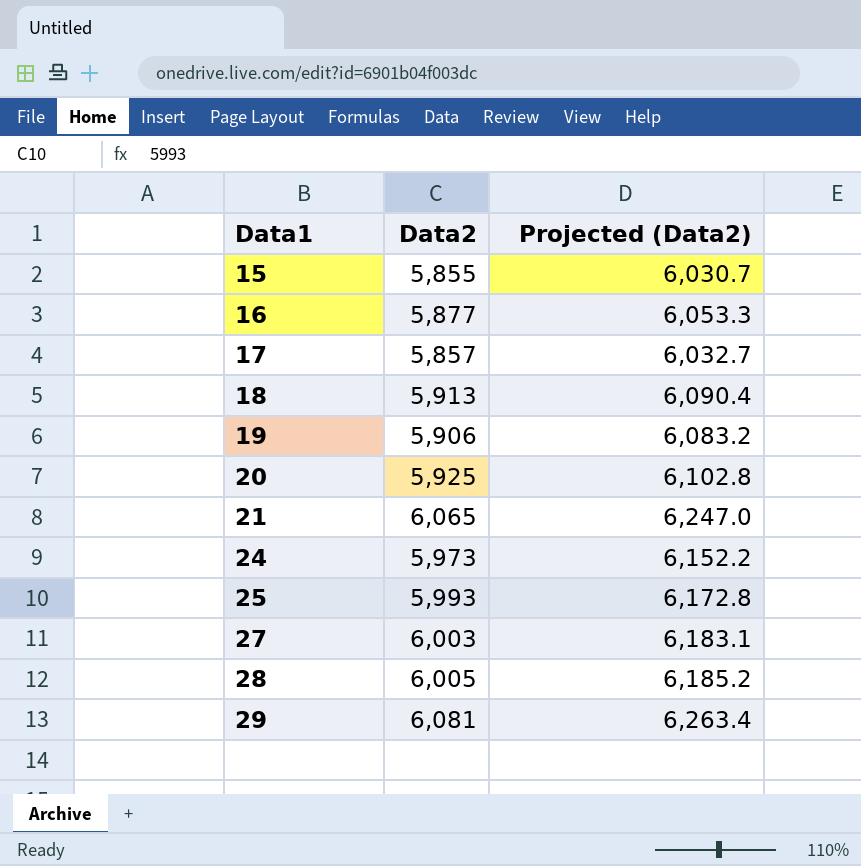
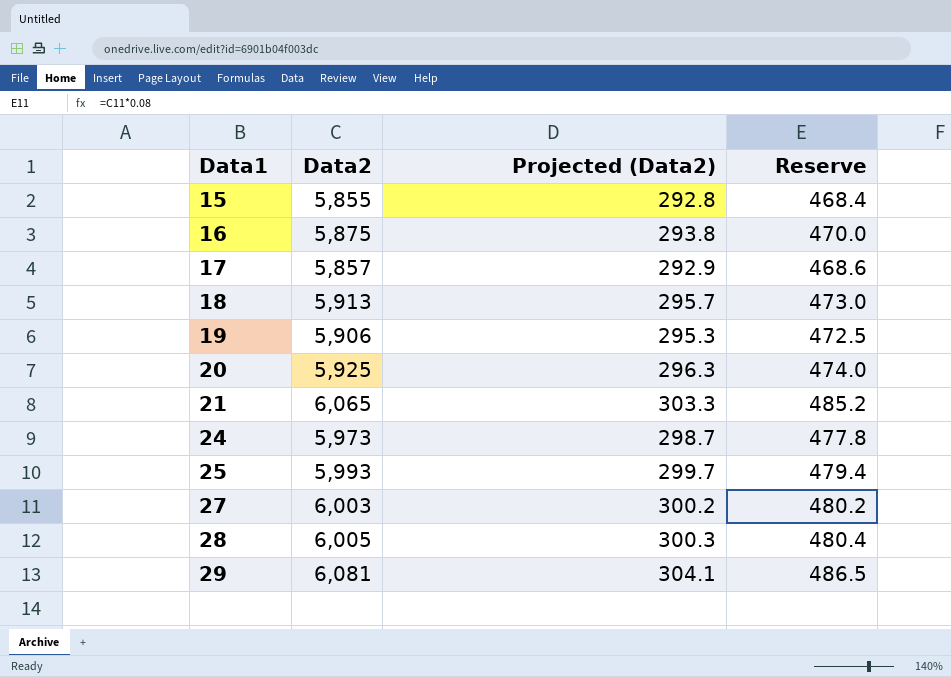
column Projected (Data2) | formula: [Data2] * 1.03 -> [Data2] * 0.05
column Reserve | formula: none -> [Data2] * 0.08
16 | Data2: 5,877 -> 5,875

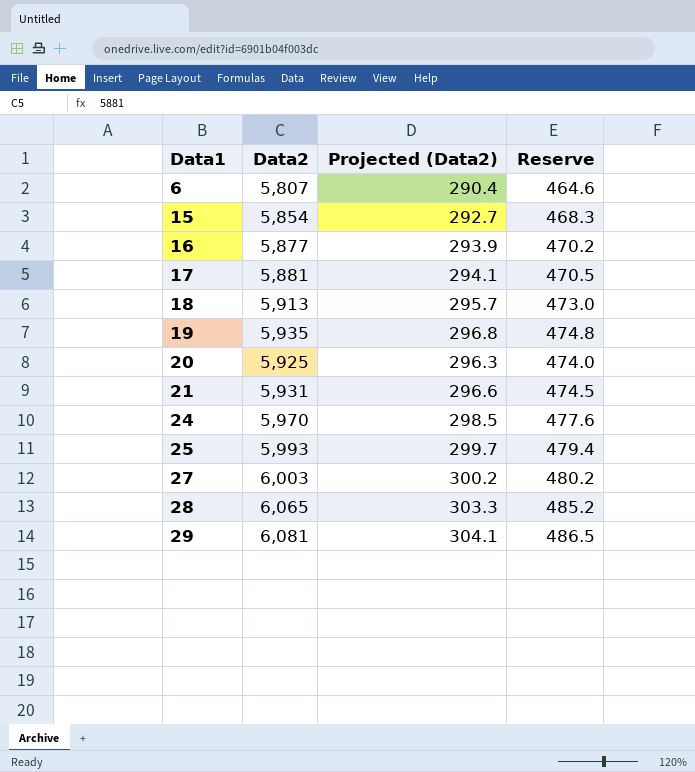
row 6: none -> 5,807 | 290.4 | 464.6
15 | Data2: 5,855 -> 5,854
15 | Projected (Data2): 292.8 -> 292.7
15 | Reserve: 468.4 -> 468.3
16 | Data2: 5,875 -> 5,877
16 | Projected (Data2): 293.8 -> 293.9
16 | Reserve: 470.0 -> 470.2
17 | Data2: 5,857 -> 5,881
17 | Projected (Data2): 292.9 -> 294.1
17 | Reserve: 468.6 -> 470.5
19 | Data2: 5,906 -> 5,935
19 | Projected (Data2): 295.3 -> 296.8
19 | Reserve: 472.5 -> 474.8
21 | Data2: 6,065 -> 5,931
21 | Projected (Data2): 303.3 -> 296.6
21 | Reserve: 485.2 -> 474.5
24 | Data2: 5,973 -> 5,970
24 | Projected (Data2): 298.7 -> 298.5
24 | Reserve: 477.8 -> 477.6
28 | Data2: 6,005 -> 6,065
28 | Projected (Data2): 300.3 -> 303.3
28 | Reserve: 480.4 -> 485.2

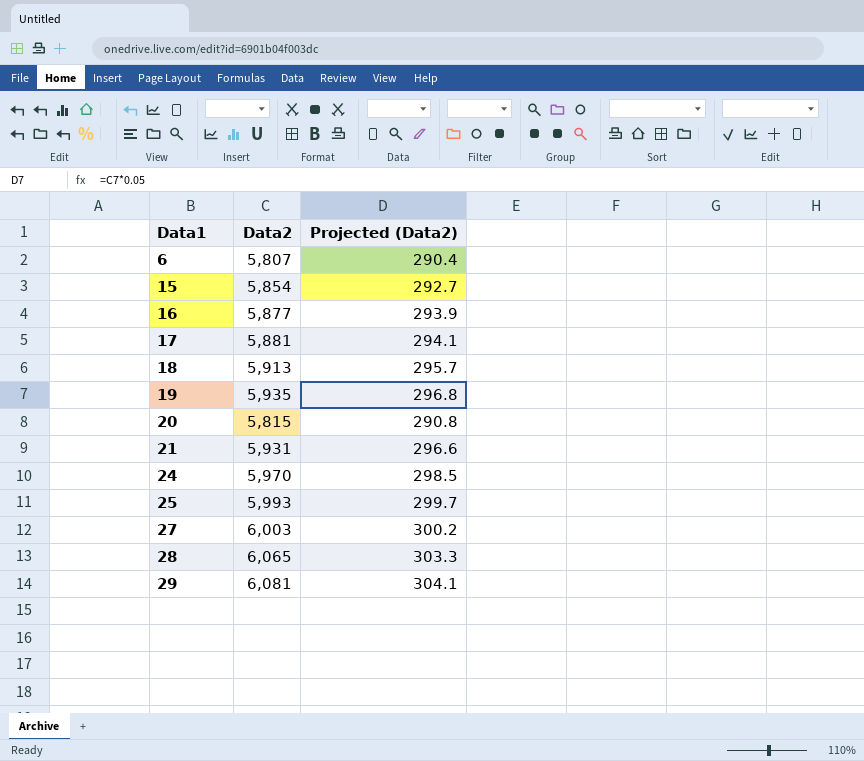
column Reserve | formula: [Data2] * 0.08 -> none
20 | Data2: 5,925 -> 5,815
20 | Projected (Data2): 296.3 -> 290.8

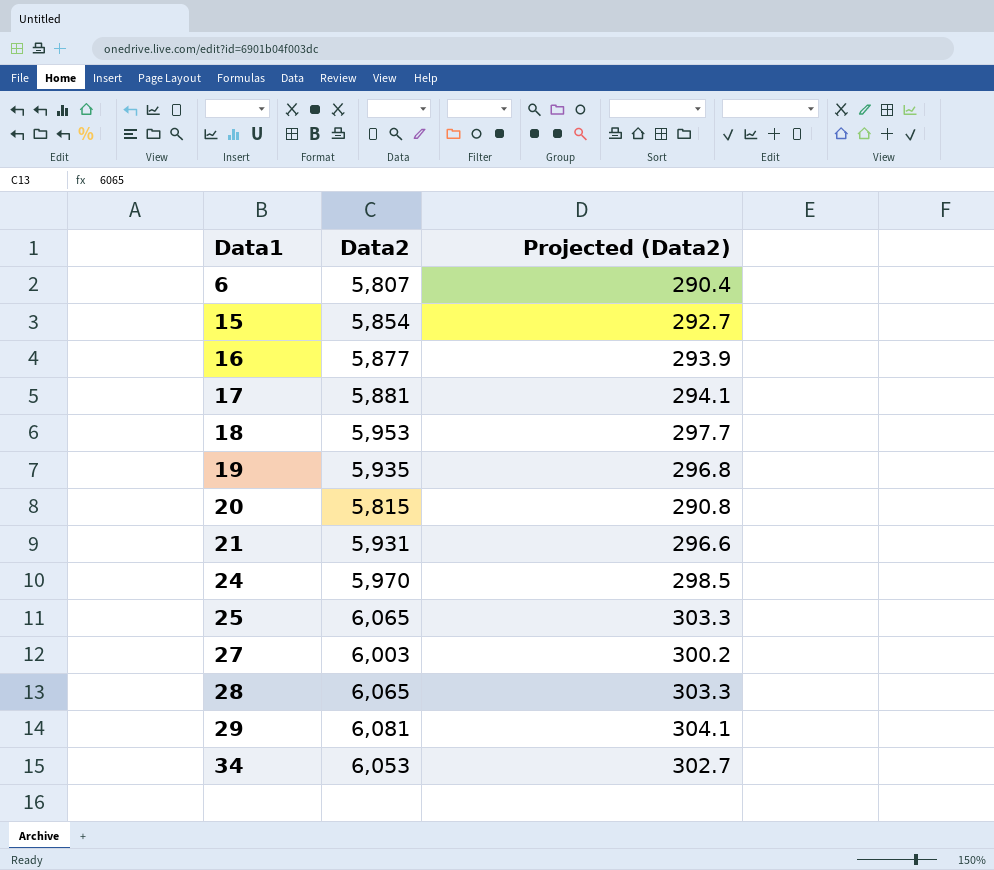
18 | Data2: 5,913 -> 5,953
18 | Projected (Data2): 295.7 -> 297.7
25 | Data2: 5,993 -> 6,065
25 | Projected (Data2): 299.7 -> 303.3
row 34: none -> 6,053 | 302.7

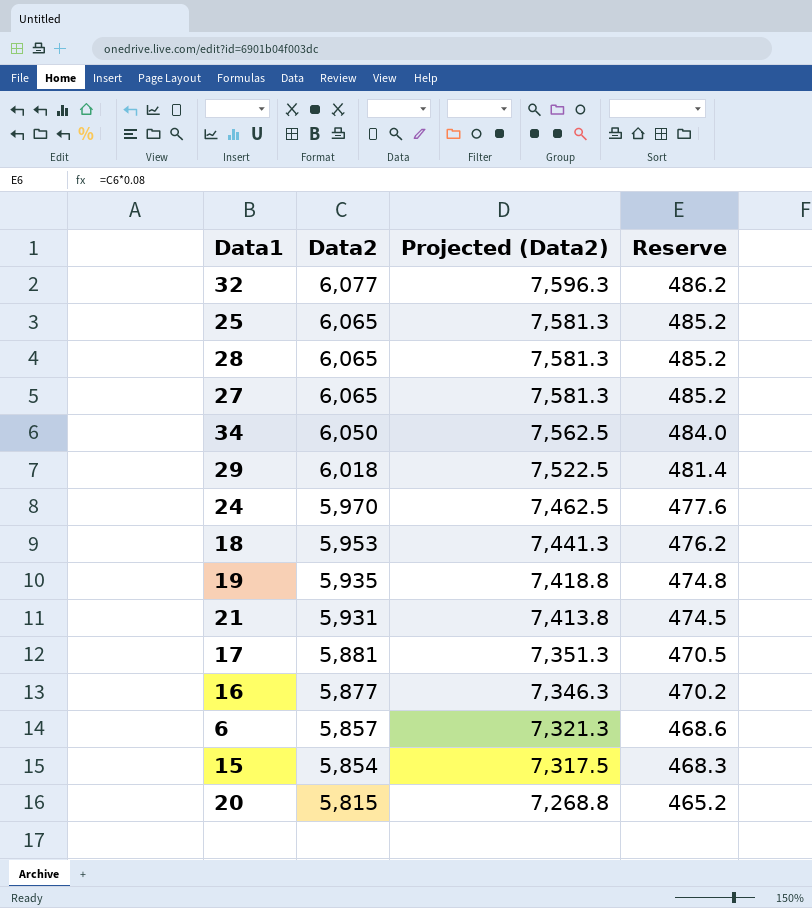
row order: Data1 ascending -> Data2 descending
column Projected (Data2) | formula: [Data2] * 0.05 -> [Data2] * 1.25
column Reserve | formula: none -> [Data2] * 0.08
row 32: none -> 6,077 | 7,596.3 | 486.2
27 | Data2: 6,003 -> 6,065
34 | Data2: 6,053 -> 6,050
29 | Data2: 6,081 -> 6,018
6 | Data2: 5,807 -> 5,857

